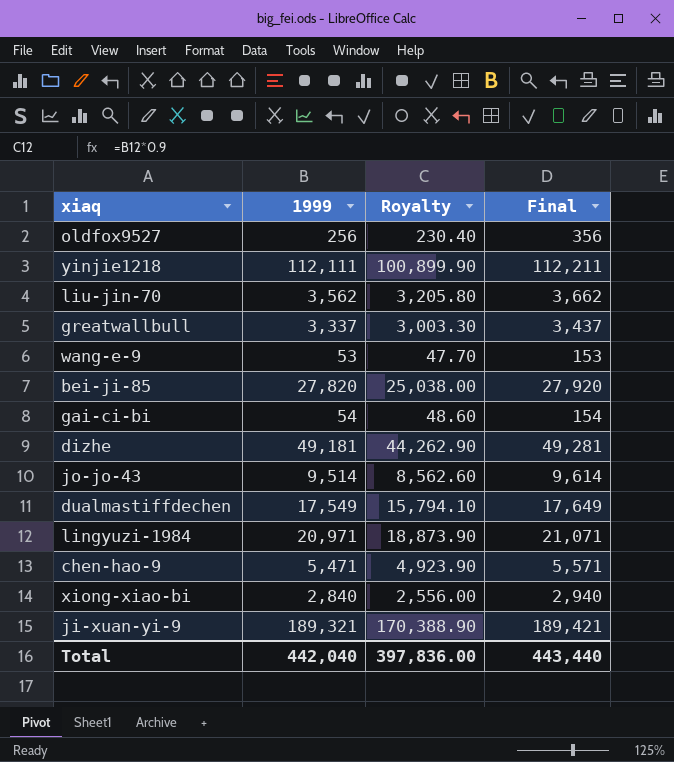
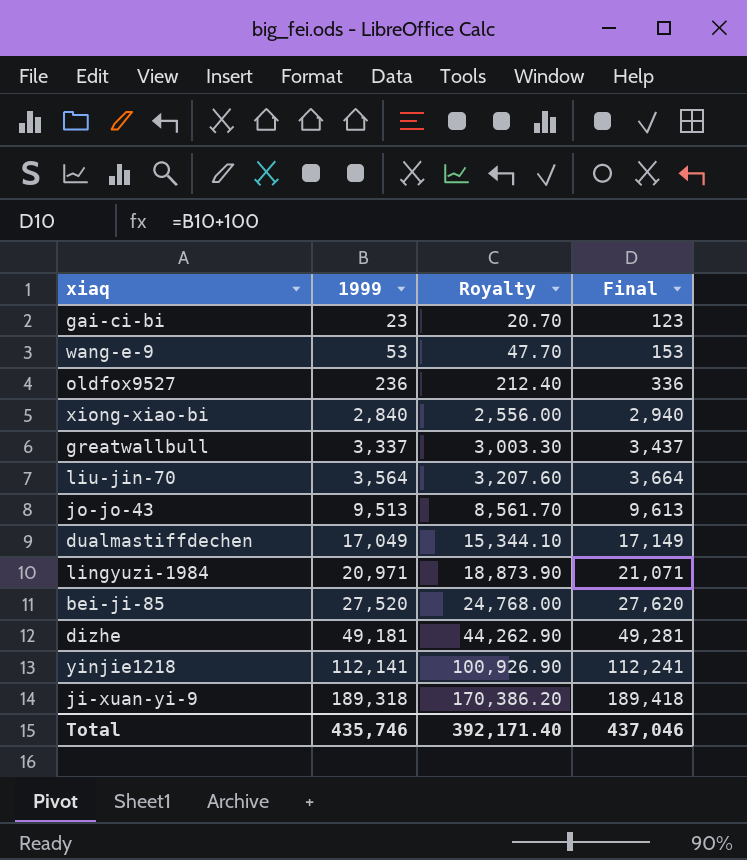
row order: none -> 1999 ascending
row chen-hao-9: 5,471 | 4,923.90 | 5,571 -> none
gai-ci-bi | 1999: 54 -> 23
gai-ci-bi | Royalty: 48.60 -> 20.70
gai-ci-bi | Final: 154 -> 123
oldfox9527 | 1999: 256 -> 236
oldfox9527 | Royalty: 230.40 -> 212.40
oldfox9527 | Final: 356 -> 336
liu-jin-70 | 1999: 3,562 -> 3,564
liu-jin-70 | Royalty: 3,205.80 -> 3,207.60
liu-jin-70 | Final: 3,662 -> 3,664
jo-jo-43 | 1999: 9,514 -> 9,513
jo-jo-43 | Royalty: 8,562.60 -> 8,561.70
jo-jo-43 | Final: 9,614 -> 9,613
dualmastiffdechen | 1999: 17,549 -> 17,049
dualmastiffdechen | Royalty: 15,794.10 -> 15,344.10
dualmastiffdechen | Final: 17,649 -> 17,149
bei-ji-85 | 1999: 27,820 -> 27,520
bei-ji-85 | Royalty: 25,038.00 -> 24,768.00
bei-ji-85 | Final: 27,920 -> 27,620
yinjie1218 | 1999: 112,111 -> 112,141
yinjie1218 | Royalty: 100,899.90 -> 100,926.90
yinjie1218 | Final: 112,211 -> 112,241
ji-xuan-yi-9 | 1999: 189,321 -> 189,318
ji-xuan-yi-9 | Royalty: 170,388.90 -> 170,386.20
ji-xuan-yi-9 | Final: 189,421 -> 189,418
Total | 1999: 442,040 -> 435,746
Total | Royalty: 397,836.00 -> 392,171.40
Total | Final: 443,440 -> 437,046

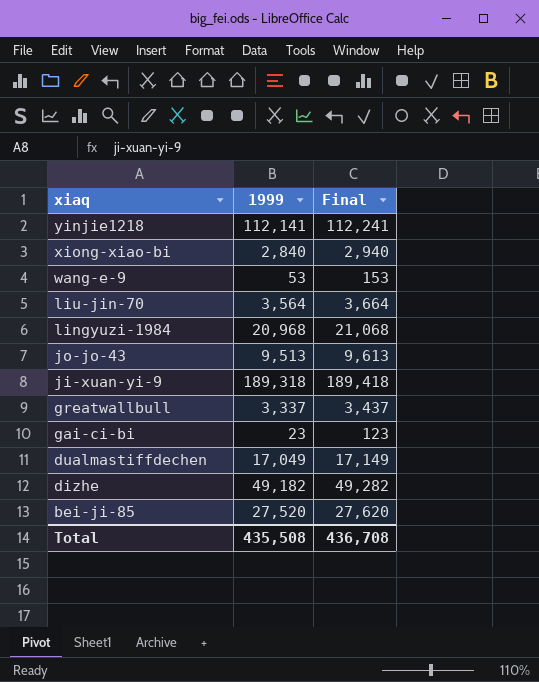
row order: 1999 ascending -> xiaq descending
column Royalty | formula: [1999] * 0.9 -> none
row oldfox9527: 236 | 212.40 | 336 -> none
lingyuzi-1984 | 1999: 20,971 -> 20,968
lingyuzi-1984 | Final: 21,071 -> 21,068
dizhe | 1999: 49,181 -> 49,182
dizhe | Final: 49,281 -> 49,282
Total | 1999: 435,746 -> 435,508
Total | Final: 437,046 -> 436,708

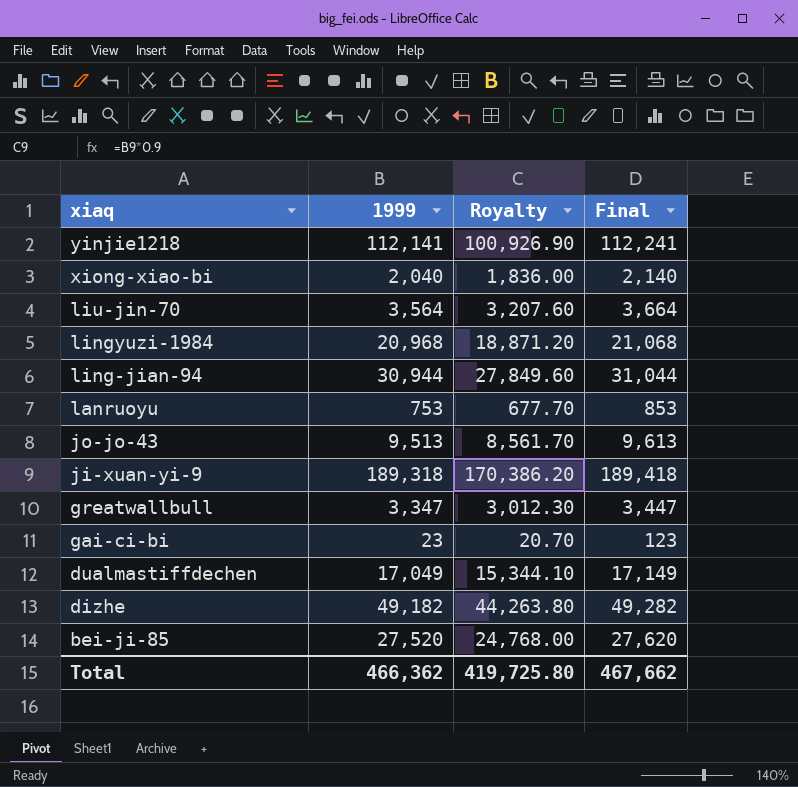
column Royalty | formula: none -> [1999] * 0.9
row wang-e-9: 53 | 153 -> none
xiong-xiao-bi | 1999: 2,840 -> 2,040
xiong-xiao-bi | Final: 2,940 -> 2,140
row ling-jian-94: none -> 30,944 | 27,849.60 | 31,044
row lanruoyu: none -> 753 | 677.70 | 853
greatwallbull | 1999: 3,337 -> 3,347
greatwallbull | Final: 3,437 -> 3,447
Total | 1999: 435,508 -> 466,362
Total | Final: 436,708 -> 467,662

